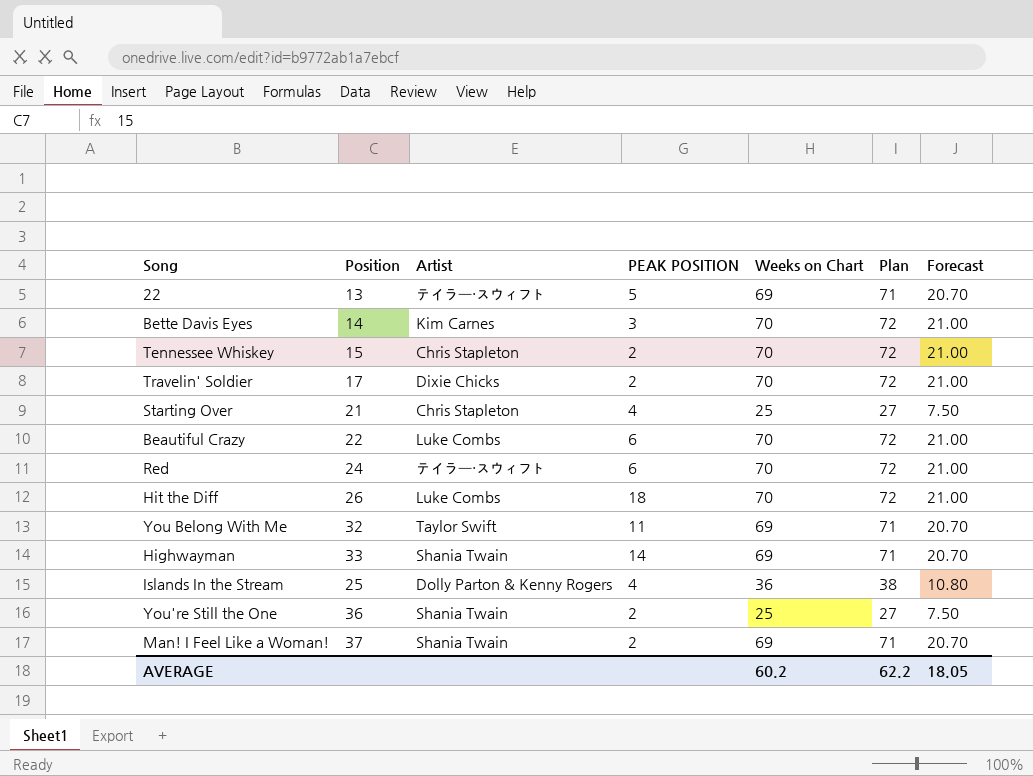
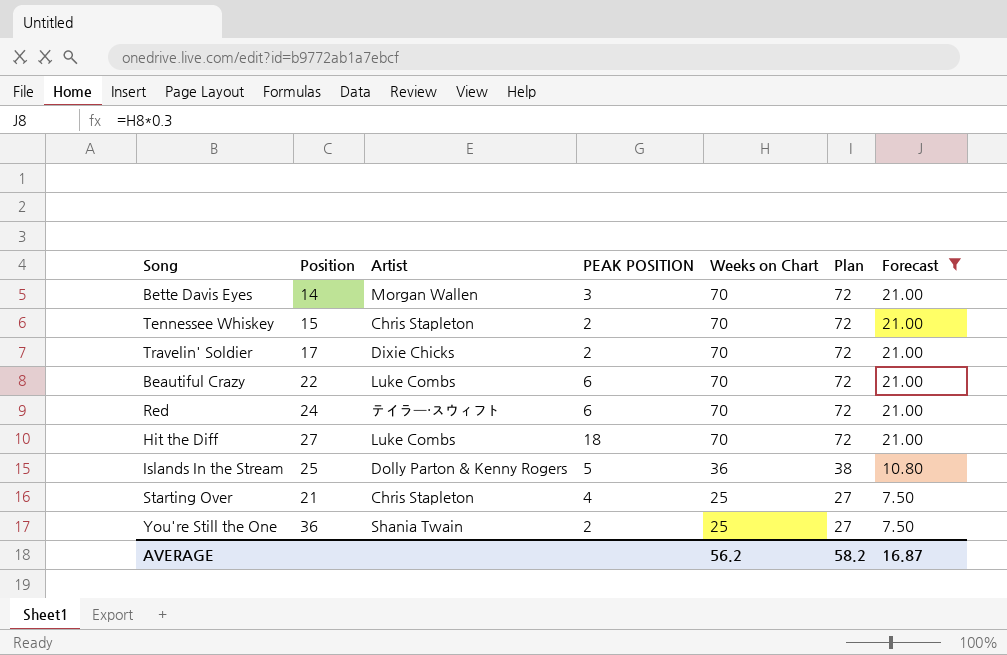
filter: none -> Forecast != 20.70
row order: none -> Weeks on Chart descending
Bette Davis Eyes | Artist: Kim Carnes -> Morgan Wallen
Hit the Diff | Position: 26 -> 27
Islands In the Stream | PEAK POSITION: 4 -> 5
AVERAGE | Weeks on Chart: 60.2 -> 56.2
AVERAGE | Plan: 62.2 -> 58.2
AVERAGE | Forecast: 18.05 -> 16.87

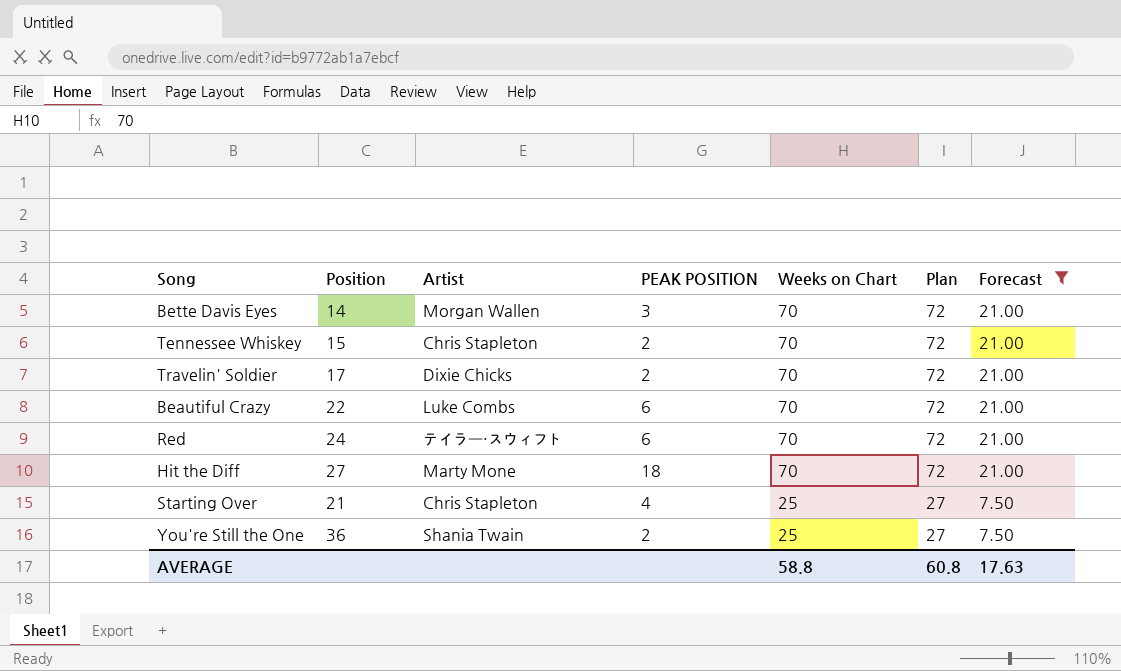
row Islands In the Stream: 25 | Dolly Parton & Kenny Rogers | 5 | 36 | 38 | 10.80 -> none
Hit the Diff | Artist: Luke Combs -> Marty Mone
AVERAGE | Weeks on Chart: 56.2 -> 58.8
AVERAGE | Plan: 58.2 -> 60.8
AVERAGE | Forecast: 16.87 -> 17.63

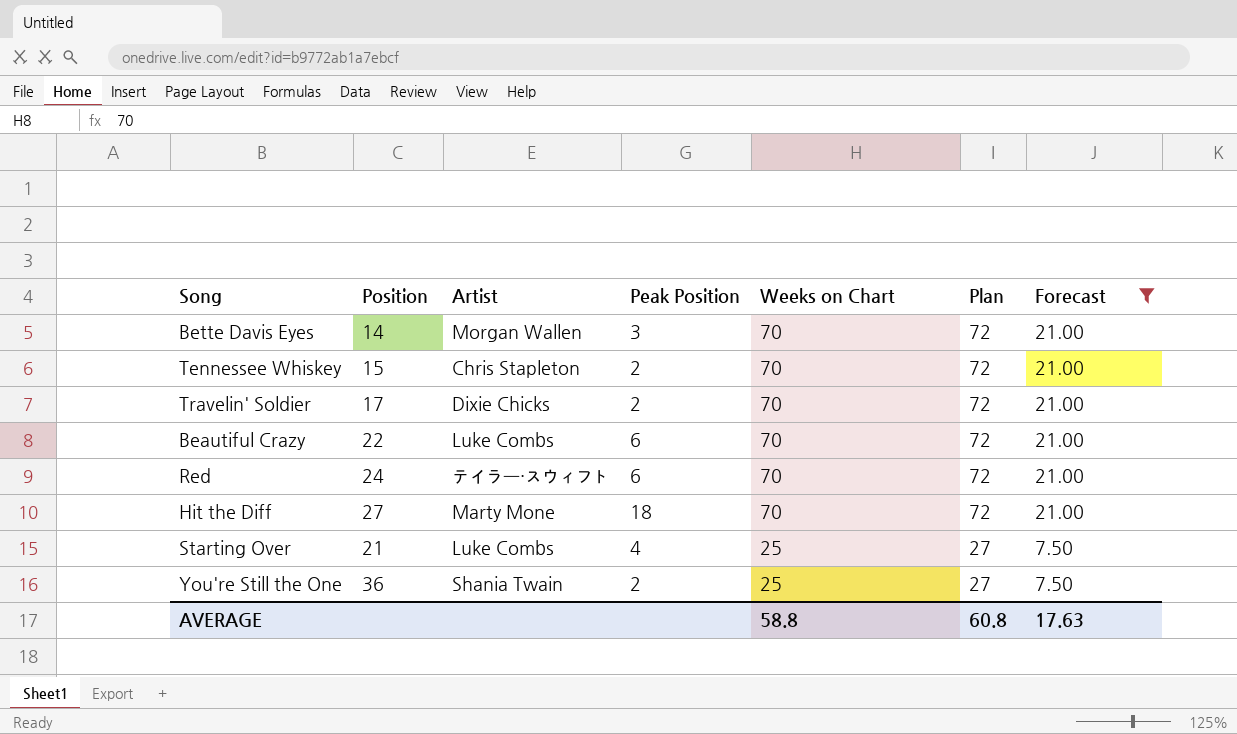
column name: PEAK POSITION -> Peak Position
Starting Over | Artist: Chris Stapleton -> Luke Combs

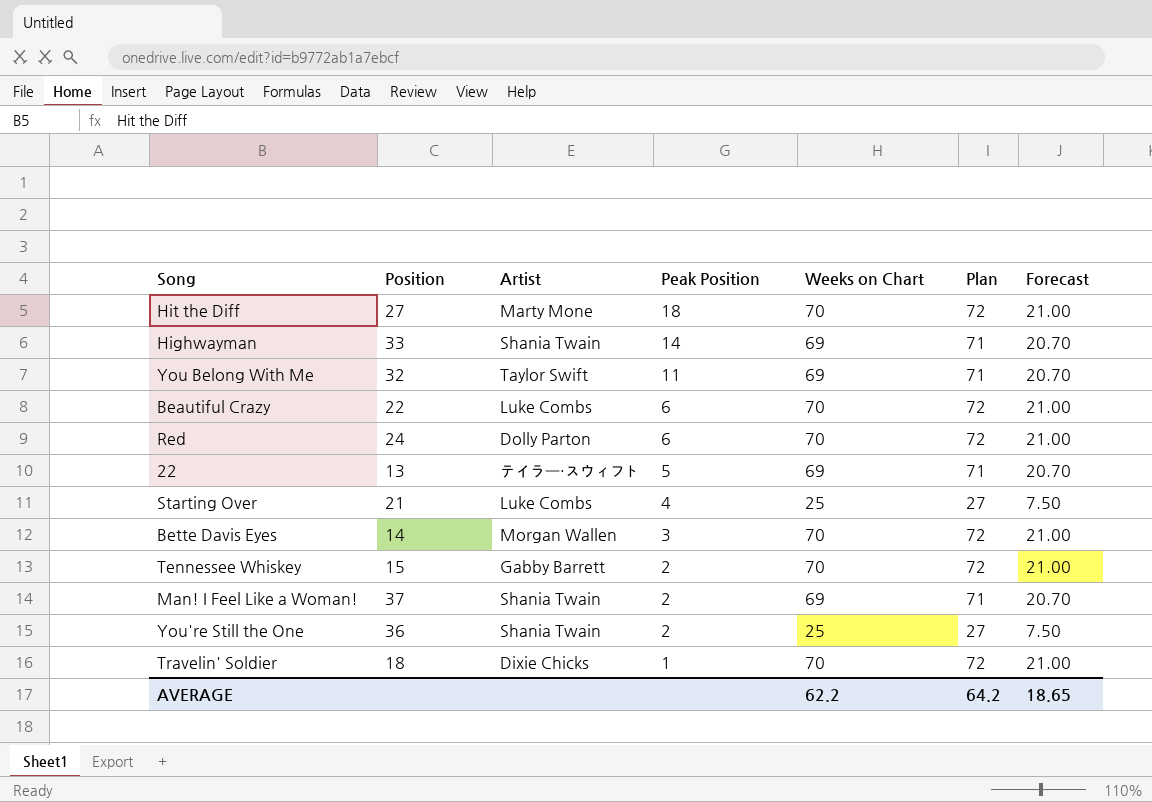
filter: Forecast != 20.70 -> none
row order: Weeks on Chart descending -> Peak Position descending
Red | Artist: テイラー・スウィフト -> Dolly Parton
Tennessee Whiskey | Artist: Chris Stapleton -> Gabby Barrett
Travelin' Soldier | Position: 17 -> 18
Travelin' Soldier | Peak Position: 2 -> 1
AVERAGE | Weeks on Chart: 58.8 -> 62.2
AVERAGE | Plan: 60.8 -> 64.2
AVERAGE | Forecast: 17.63 -> 18.65

